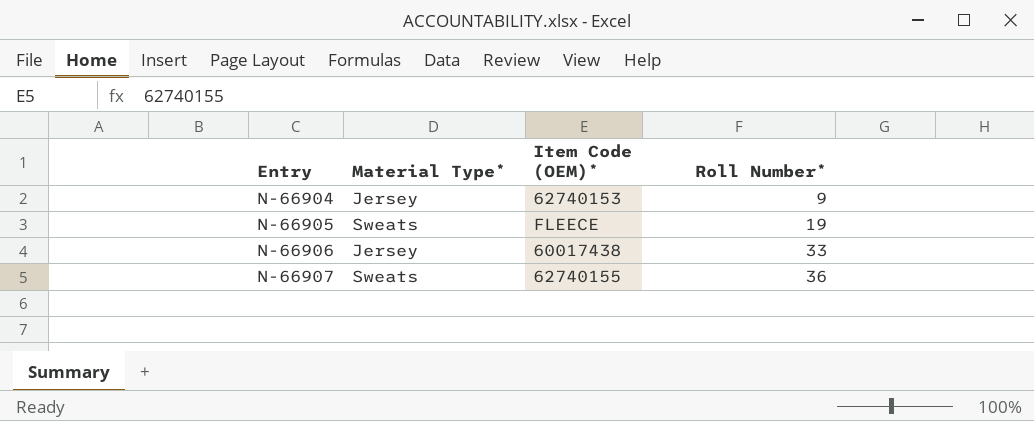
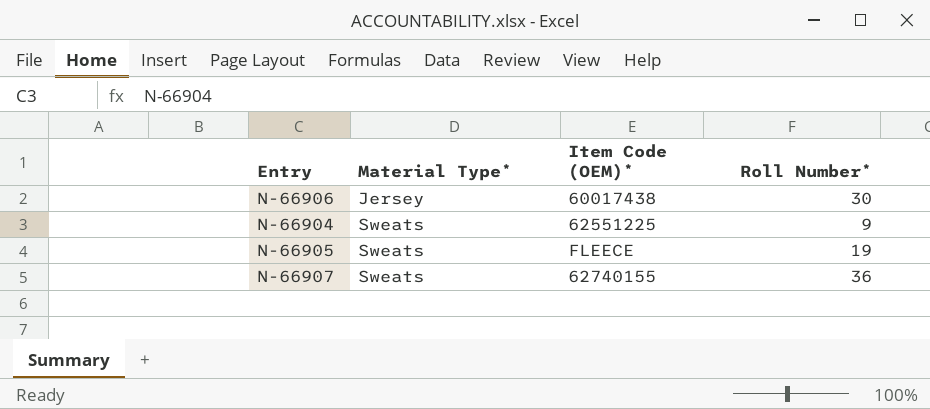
row order: Entry ascending -> Material Type* ascending
N-66906 | Roll Number*: 33 -> 30
N-66904 | Material Type*: Jersey -> Sweats
N-66904 | Item Code (OEM)*: 62740153 -> 62551225

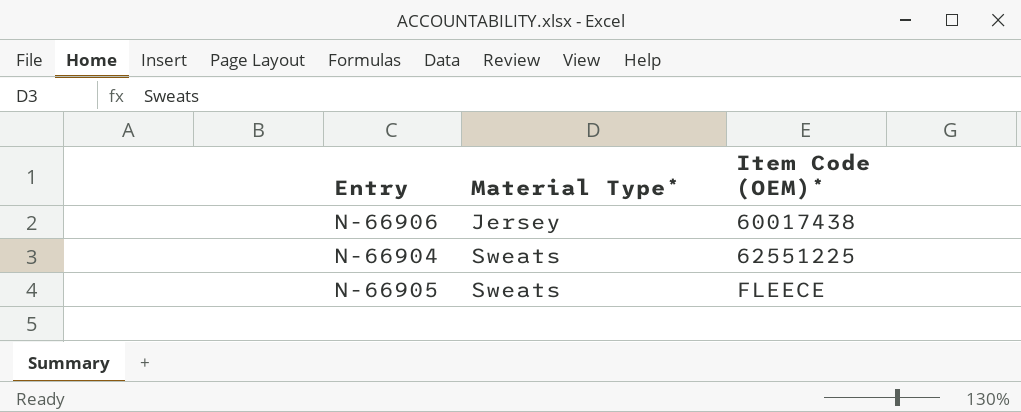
column Roll Number* | position: 4 -> none
row N-66907: Sweats | 62740155 | 36 -> none

